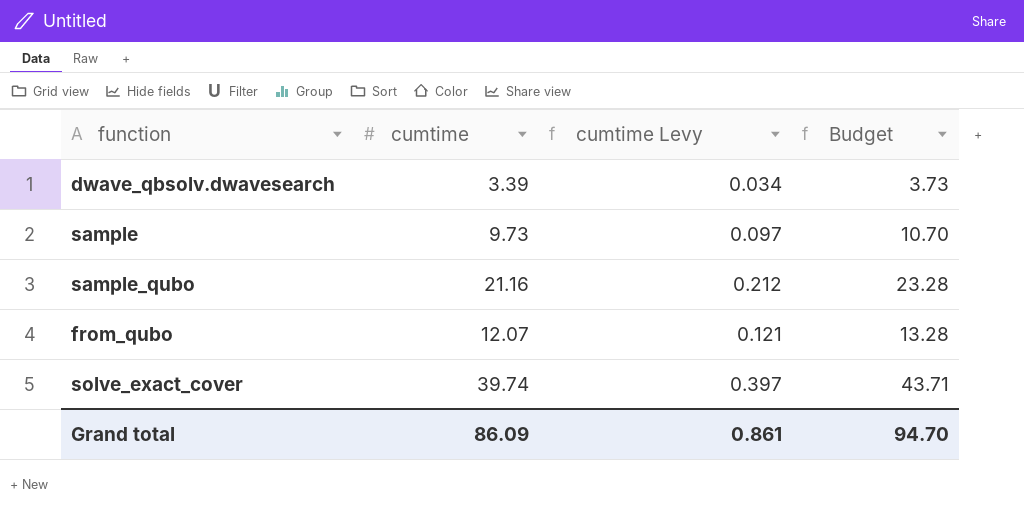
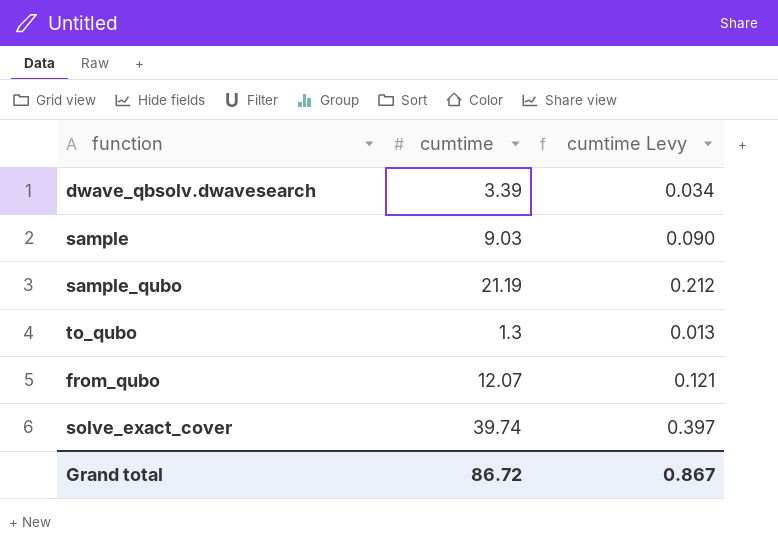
column Budget | formula: [cumtime] * 1.1 -> none
sample | cumtime: 9.73 -> 9.03
sample | cumtime Levy: 0.097 -> 0.090
sample_qubo | cumtime: 21.16 -> 21.19
row to_qubo: none -> 1.3 | 0.013
Grand total | cumtime: 86.09 -> 86.72
Grand total | cumtime Levy: 0.861 -> 0.867

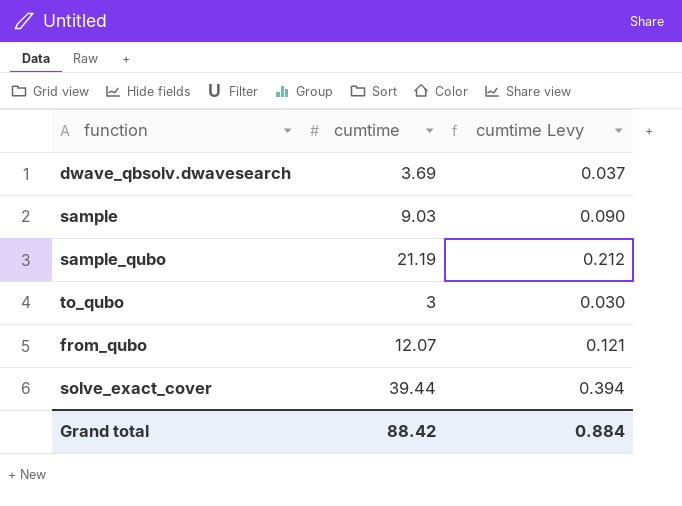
dwave_qbsolv.dwavesearch | cumtime: 3.39 -> 3.69
dwave_qbsolv.dwavesearch | cumtime Levy: 0.034 -> 0.037
to_qubo | cumtime: 1.3 -> 3
to_qubo | cumtime Levy: 0.013 -> 0.030
solve_exact_cover | cumtime: 39.74 -> 39.44
solve_exact_cover | cumtime Levy: 0.397 -> 0.394
Grand total | cumtime: 86.72 -> 88.42
Grand total | cumtime Levy: 0.867 -> 0.884

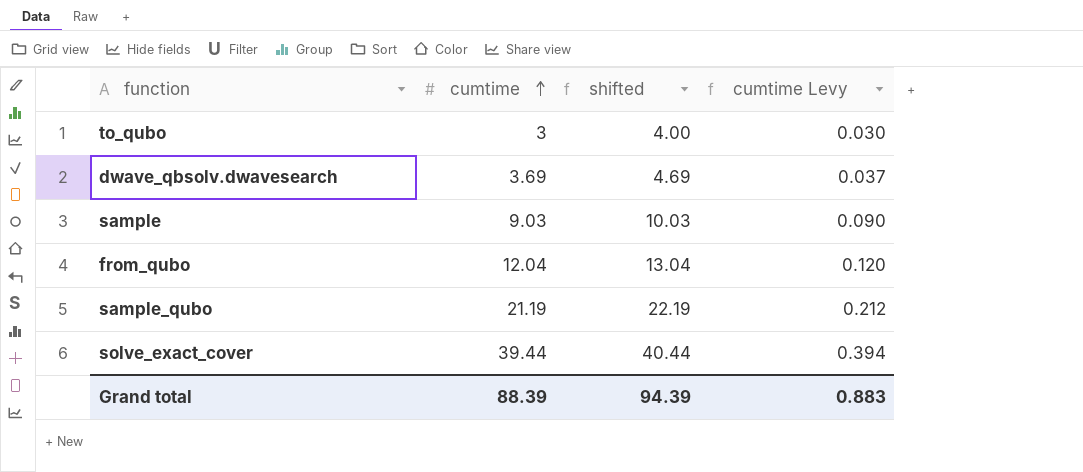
row order: none -> cumtime ascending
column shifted | formula: none -> [cumtime] + 1
from_qubo | cumtime: 12.07 -> 12.04
from_qubo | cumtime Levy: 0.121 -> 0.120
Grand total | cumtime: 88.42 -> 88.39
Grand total | cumtime Levy: 0.884 -> 0.883

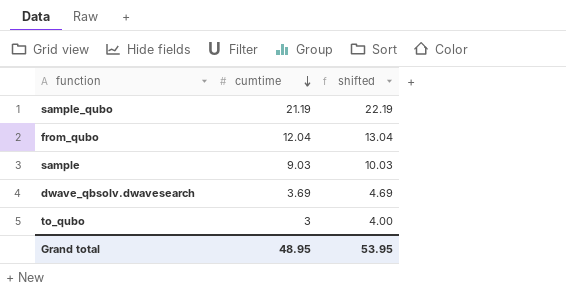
row order: cumtime ascending -> cumtime descending
column cumtime Levy | formula: [cumtime] * 0.01 -> none
row solve_exact_cover: 39.44 | 40.44 | 0.394 -> none
Grand total | cumtime: 88.39 -> 48.95
Grand total | shifted: 94.39 -> 53.95

